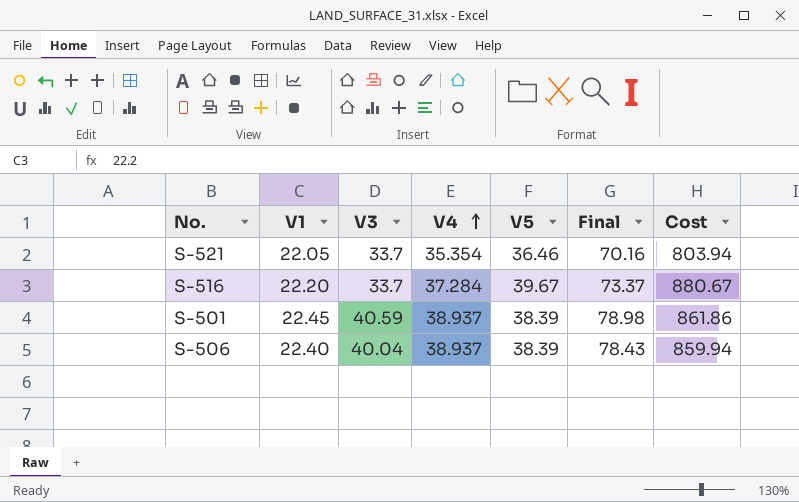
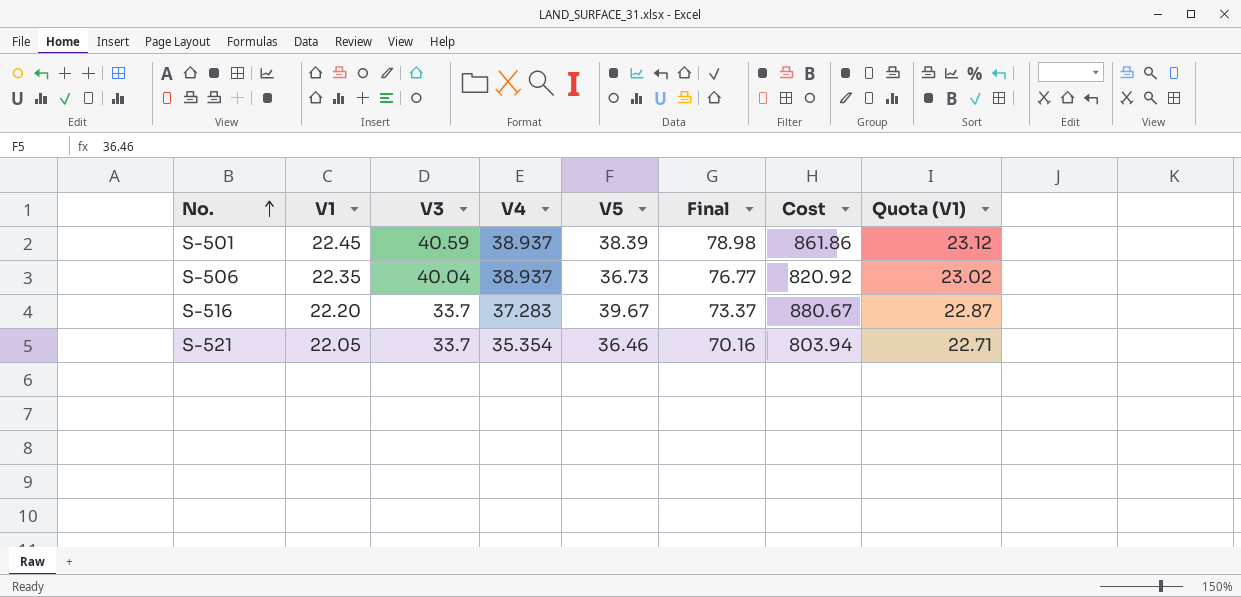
row order: V4 ascending -> No. ascending
column Quota (V1) | formula: none -> [V1] * 1.03
S-506 | V1: 22.40 -> 22.35
S-506 | V5: 38.39 -> 36.73
S-506 | Final: 78.43 -> 76.77
S-506 | Cost: 859.94 -> 820.92
S-516 | V4: 37.284 -> 37.283

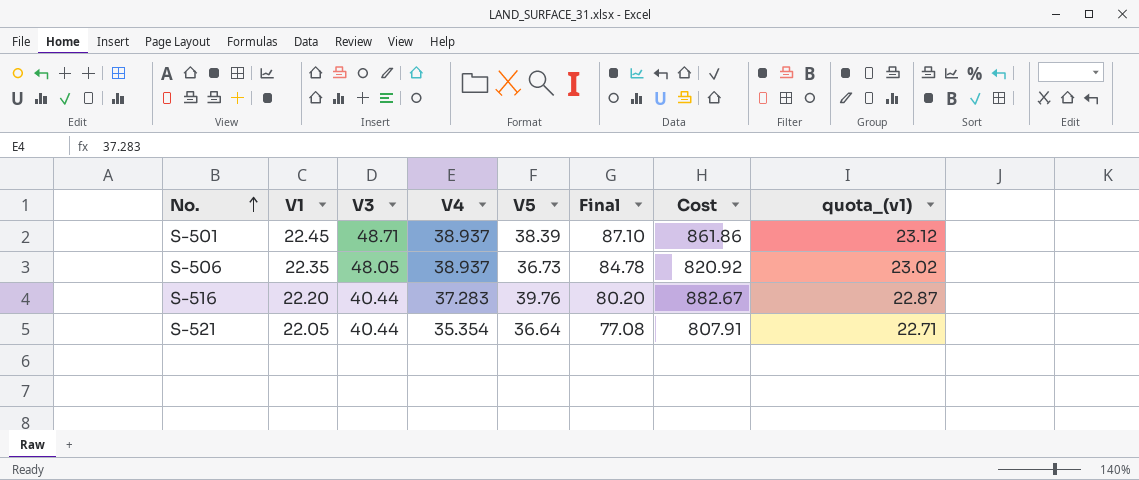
column name: Quota (V1) -> quota_(v1)
S-501 | V3: 40.59 -> 48.71
S-501 | Final: 78.98 -> 87.10
S-506 | V3: 40.04 -> 48.05
S-506 | Final: 76.77 -> 84.78
S-516 | V3: 33.7 -> 40.44
S-516 | V5: 39.67 -> 39.76
S-516 | Final: 73.37 -> 80.20
S-516 | Cost: 880.67 -> 882.67
S-521 | V3: 33.7 -> 40.44
S-521 | V5: 36.46 -> 36.64
S-521 | Final: 70.16 -> 77.08
S-521 | Cost: 803.94 -> 807.91

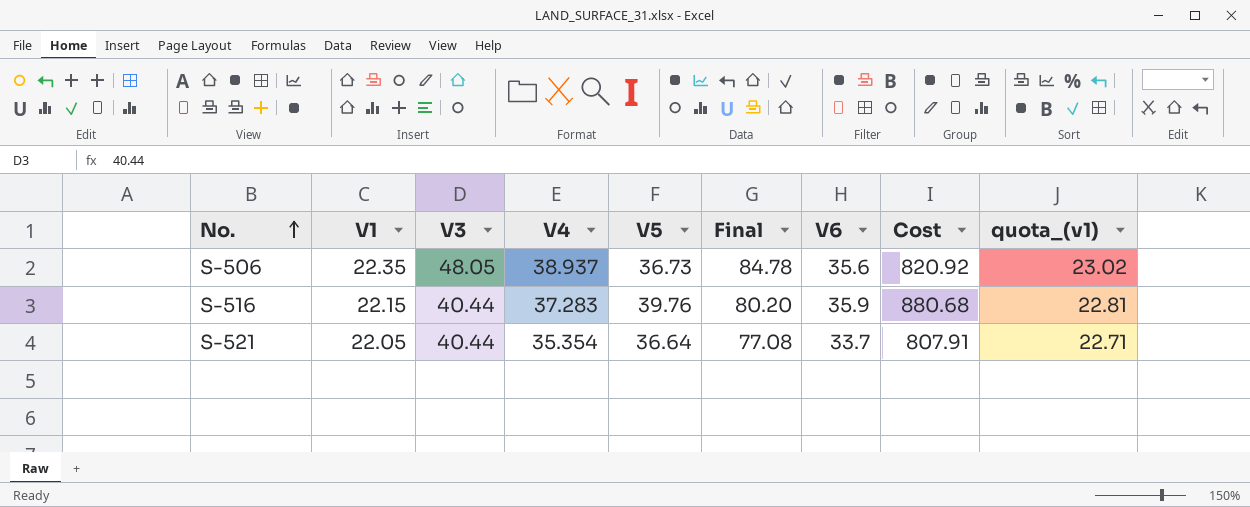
column V6 | position: none -> 7
row S-501: 22.45 | 48.71 | 38.937 | 38.39 | 87.10 | 861.86 | 23.12 -> none
S-516 | V1: 22.20 -> 22.15
S-516 | Cost: 882.67 -> 880.68
S-516 | quota_(v1): 22.87 -> 22.81

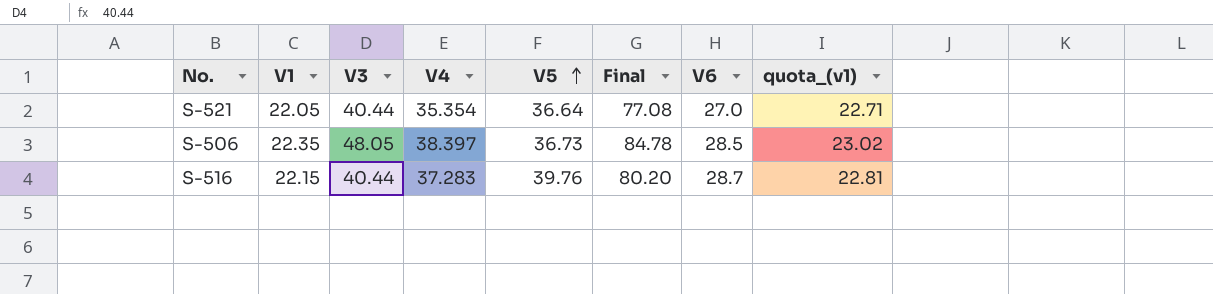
row order: No. ascending -> V5 ascending
column Cost | formula: [V1] * [V5] -> none
S-521 | V6: 33.7 -> 27.0
S-506 | V4: 38.937 -> 38.397
S-506 | V6: 35.6 -> 28.5
S-516 | V6: 35.9 -> 28.7

